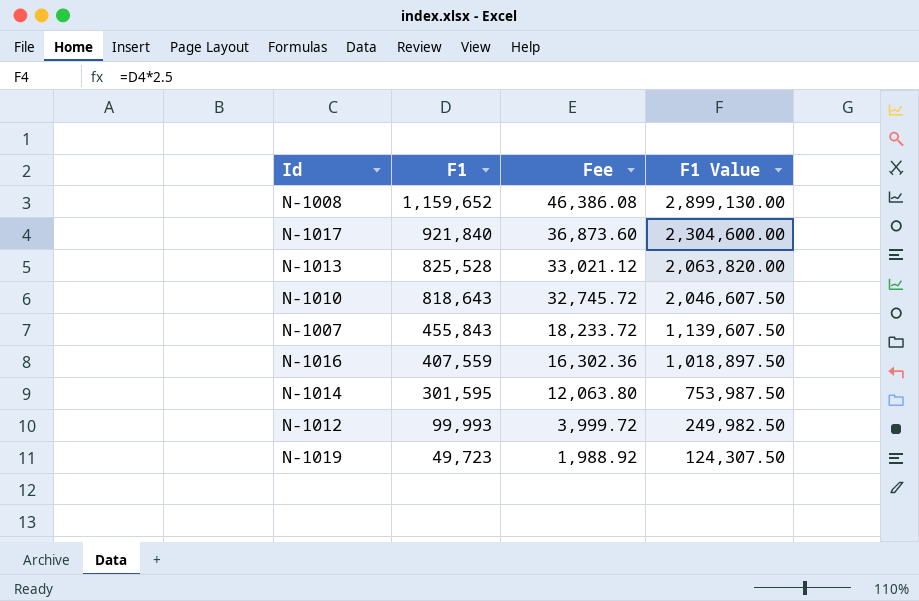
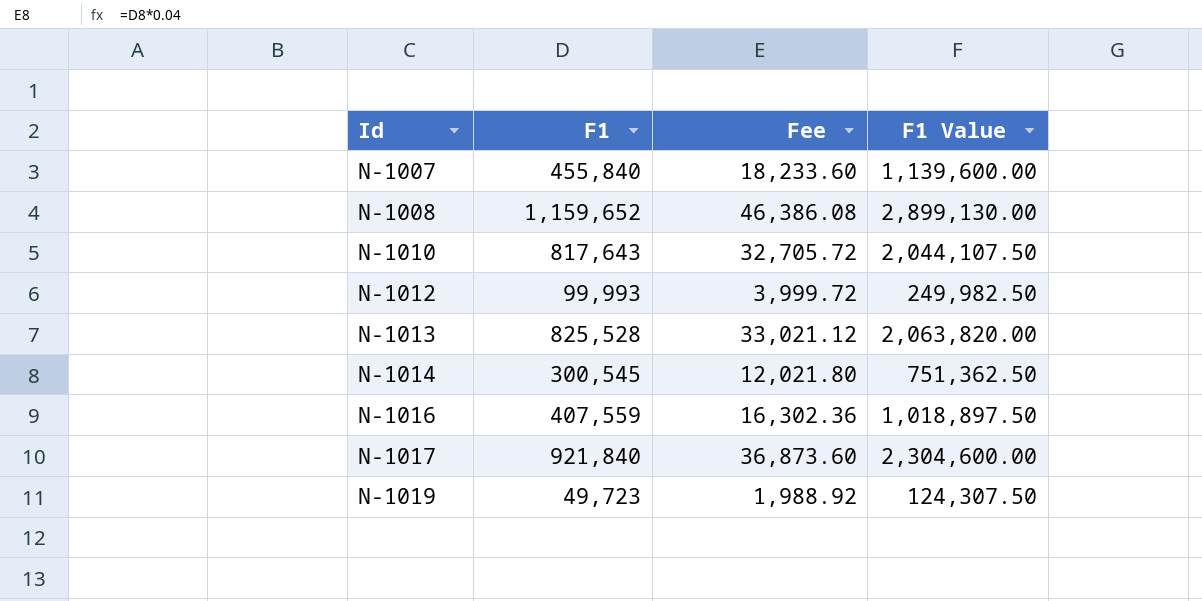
row order: F1 descending -> Id ascending
N-1007 | F1: 455,843 -> 455,840
N-1007 | Fee: 18,233.72 -> 18,233.60
N-1007 | F1 Value: 1,139,607.50 -> 1,139,600.00
N-1010 | F1: 818,643 -> 817,643
N-1010 | Fee: 32,745.72 -> 32,705.72
N-1010 | F1 Value: 2,046,607.50 -> 2,044,107.50
N-1014 | F1: 301,595 -> 300,545
N-1014 | Fee: 12,063.80 -> 12,021.80
N-1014 | F1 Value: 753,987.50 -> 751,362.50

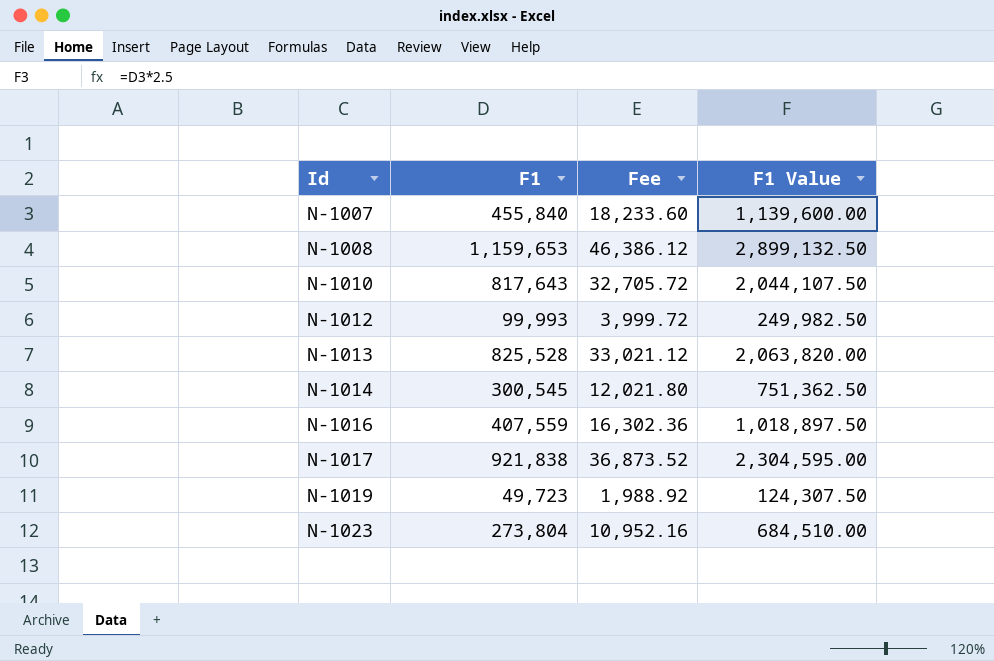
N-1008 | F1: 1,159,652 -> 1,159,653
N-1008 | Fee: 46,386.08 -> 46,386.12
N-1008 | F1 Value: 2,899,130.00 -> 2,899,132.50
N-1017 | F1: 921,840 -> 921,838
N-1017 | Fee: 36,873.60 -> 36,873.52
N-1017 | F1 Value: 2,304,600.00 -> 2,304,595.00
row N-1023: none -> 273,804 | 10,952.16 | 684,510.00

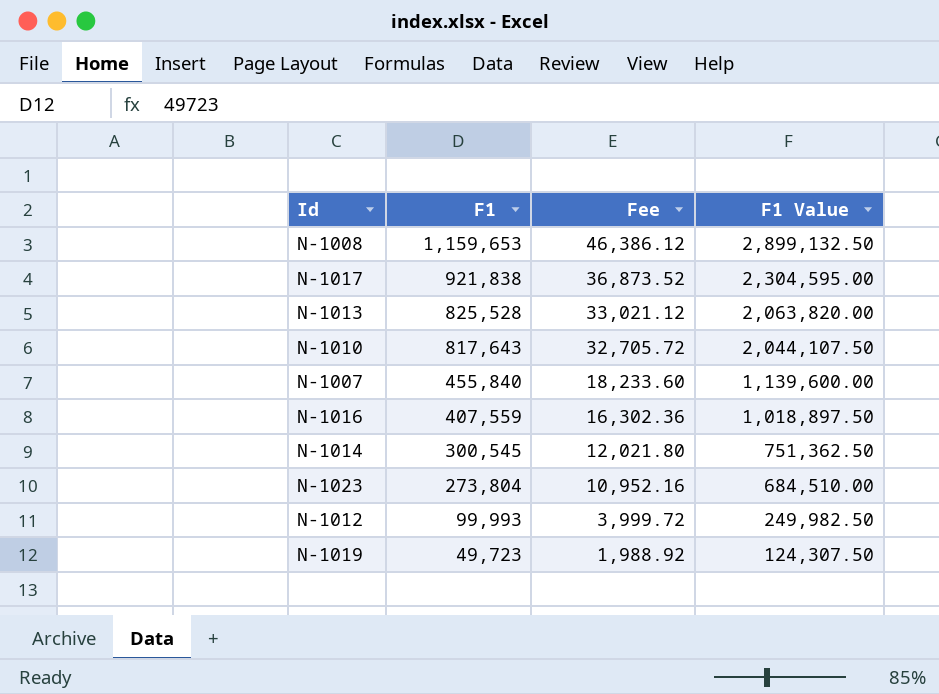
row order: Id ascending -> F1 descending

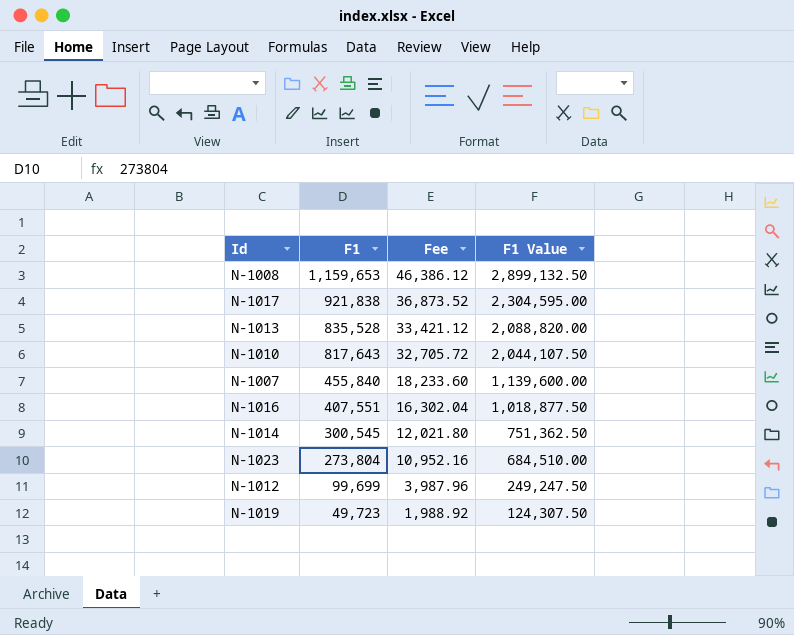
N-1013 | F1: 825,528 -> 835,528
N-1013 | Fee: 33,021.12 -> 33,421.12
N-1013 | F1 Value: 2,063,820.00 -> 2,088,820.00
N-1016 | F1: 407,559 -> 407,551
N-1016 | Fee: 16,302.36 -> 16,302.04
N-1016 | F1 Value: 1,018,897.50 -> 1,018,877.50
N-1012 | F1: 99,993 -> 99,699
N-1012 | Fee: 3,999.72 -> 3,987.96
N-1012 | F1 Value: 249,982.50 -> 249,247.50

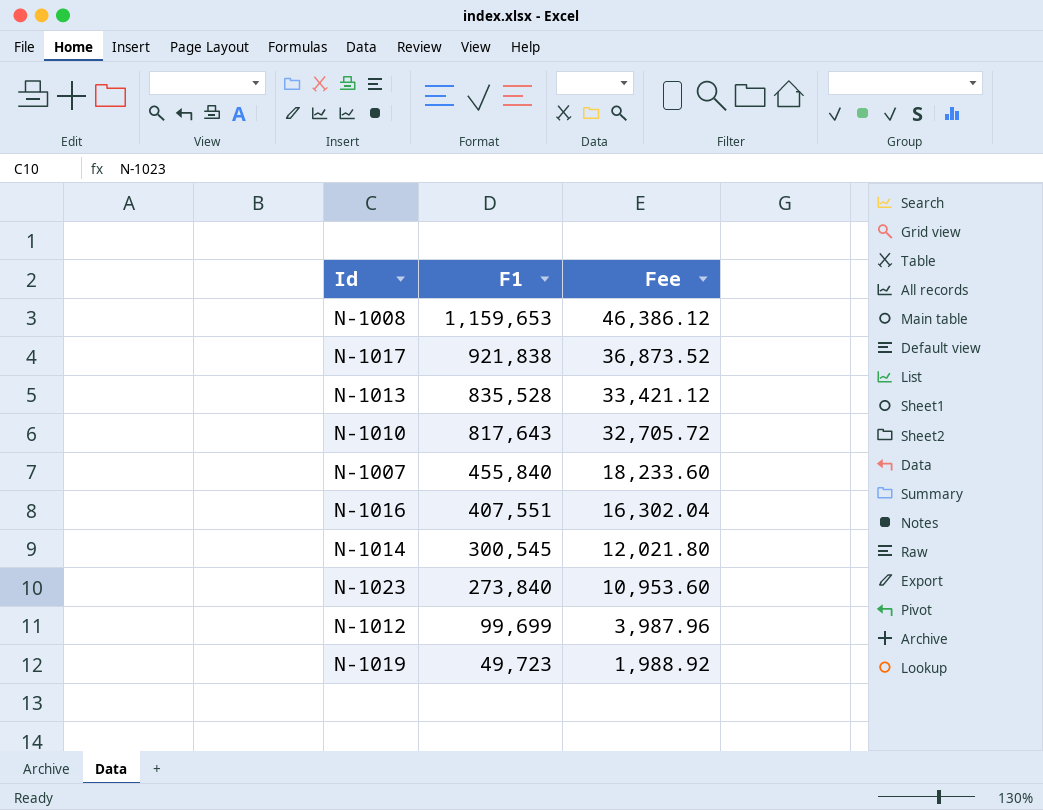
column F1 Value | formula: [F1] * 2.5 -> none
N-1023 | F1: 273,804 -> 273,840
N-1023 | Fee: 10,952.16 -> 10,953.60

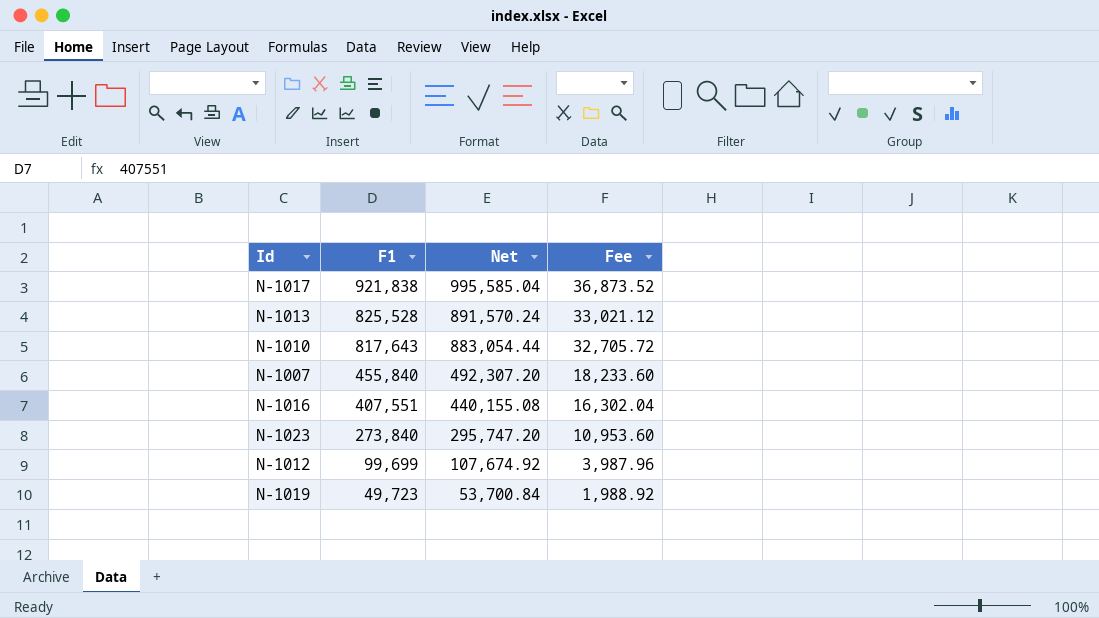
column Net | formula: none -> [F1] * 1.08
row N-1008: 1,159,653 | 46,386.12 -> none
row N-1014: 300,545 | 12,021.80 -> none
N-1013 | F1: 835,528 -> 825,528
N-1013 | Fee: 33,421.12 -> 33,021.12

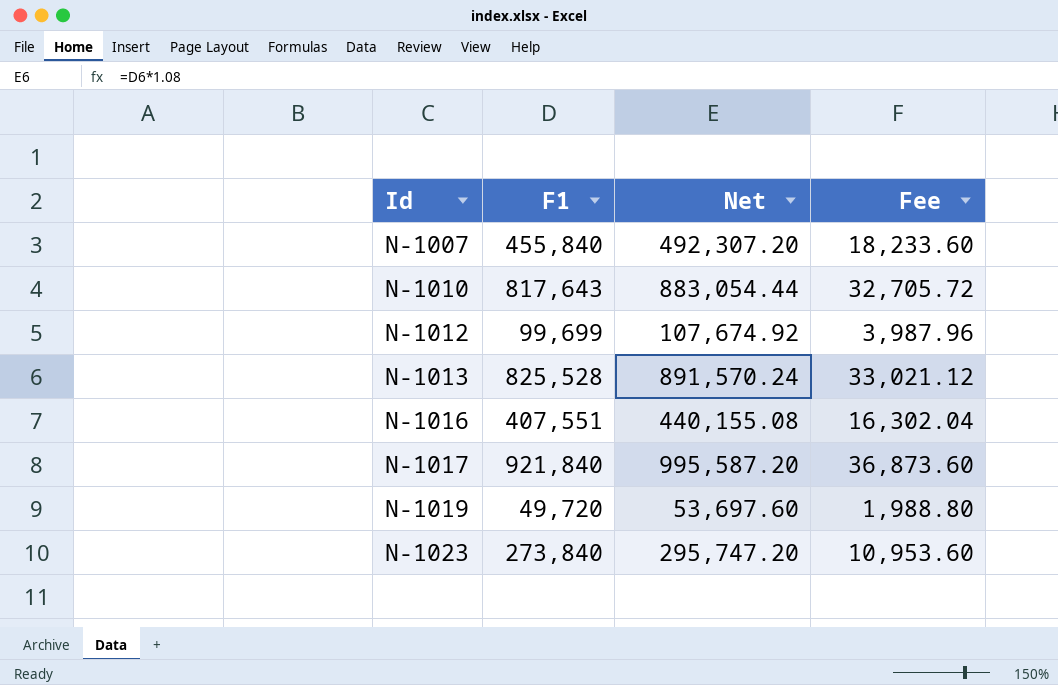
row order: F1 descending -> Id ascending
N-1017 | F1: 921,838 -> 921,840
N-1017 | Net: 995,585.04 -> 995,587.20
N-1017 | Fee: 36,873.52 -> 36,873.60
N-1019 | F1: 49,723 -> 49,720
N-1019 | Net: 53,700.84 -> 53,697.60
N-1019 | Fee: 1,988.92 -> 1,988.80

